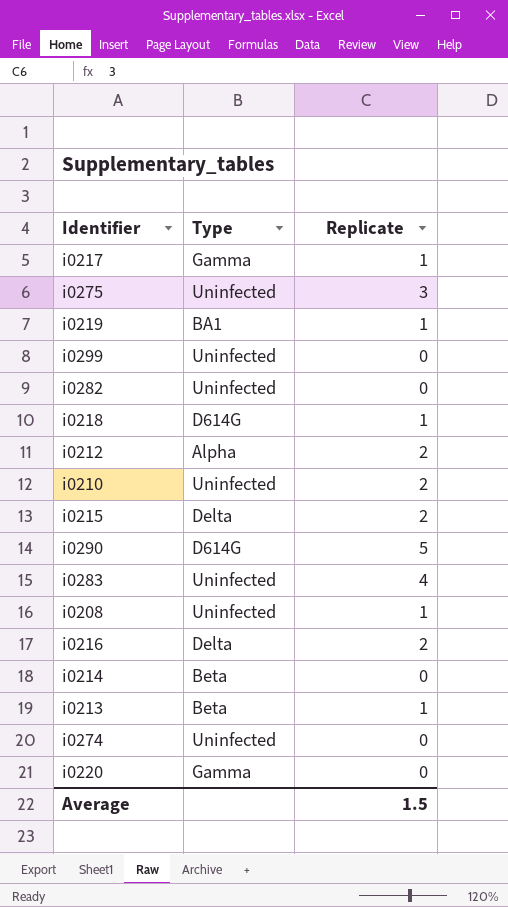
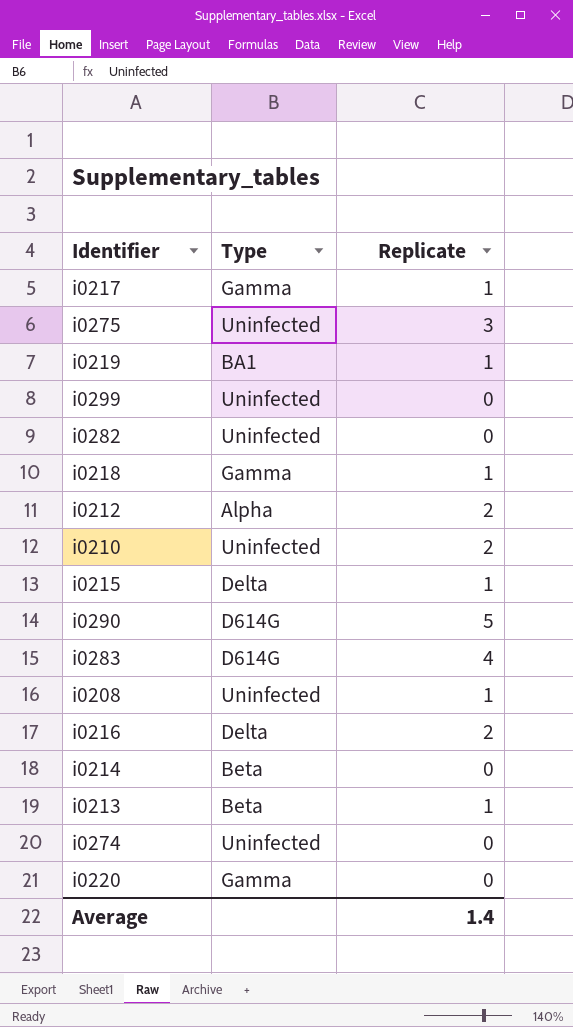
i0218 | Type: D614G -> Gamma
i0215 | Replicate: 2 -> 1
i0283 | Type: Uninfected -> D614G
Average | Replicate: 1.5 -> 1.4

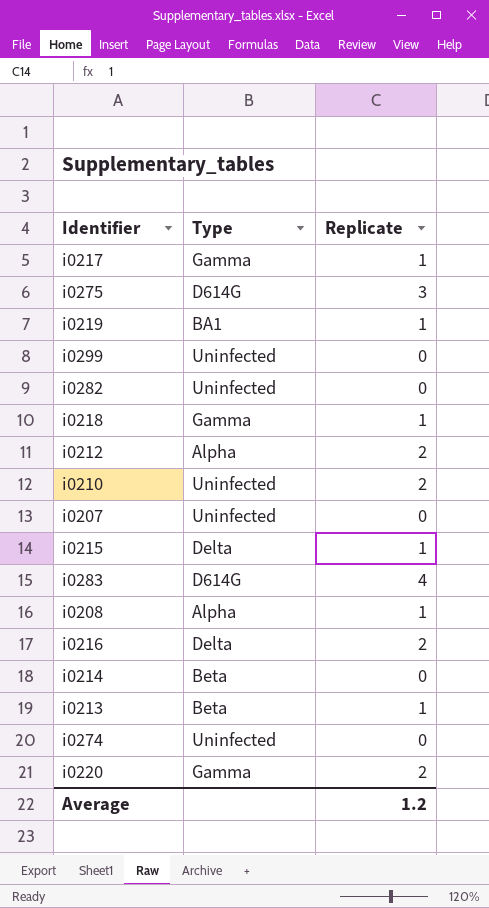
row i0290: D614G | 5 -> none
i0275 | Type: Uninfected -> D614G
row i0207: none -> Uninfected | 0
i0208 | Type: Uninfected -> Alpha
i0220 | Replicate: 0 -> 2
Average | Replicate: 1.4 -> 1.2

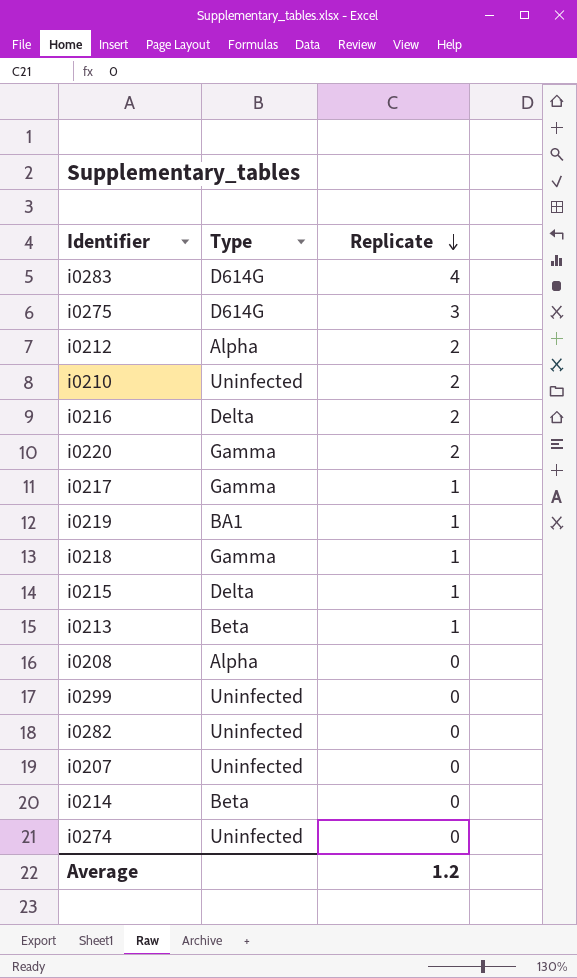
row order: none -> Replicate descending
i0208 | Replicate: 1 -> 0

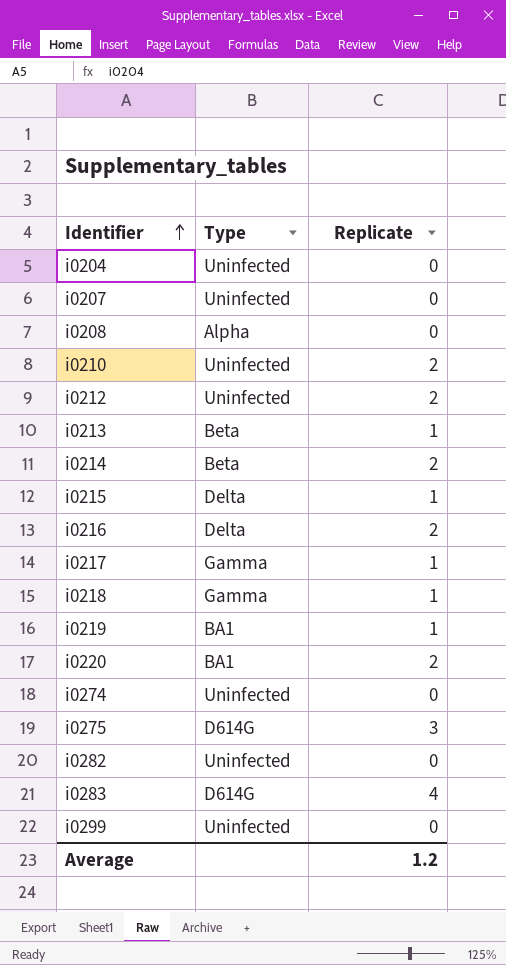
row order: Replicate descending -> Identifier ascending
row i0204: none -> Uninfected | 0
i0212 | Type: Alpha -> Uninfected
i0214 | Replicate: 0 -> 2
i0220 | Type: Gamma -> BA1

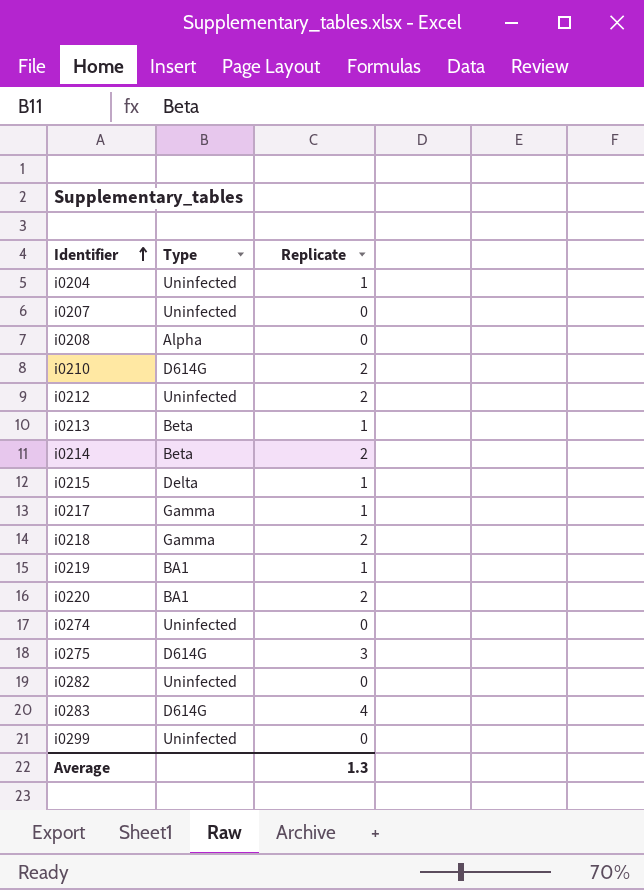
row i0216: Delta | 2 -> none
i0204 | Replicate: 0 -> 1
i0210 | Type: Uninfected -> D614G
i0218 | Replicate: 1 -> 2
Average | Replicate: 1.2 -> 1.3

